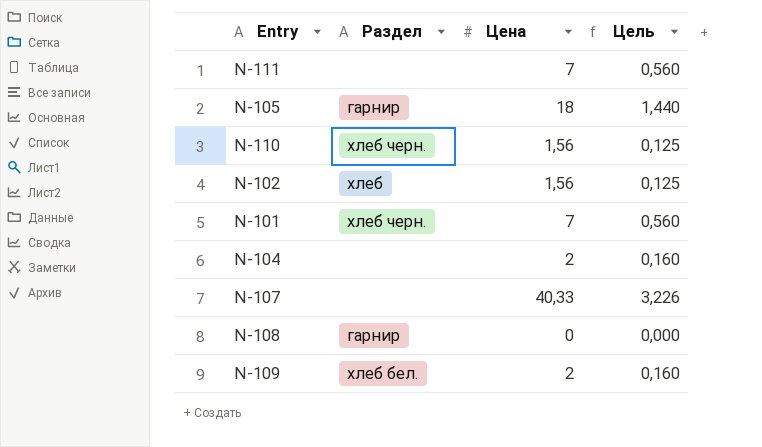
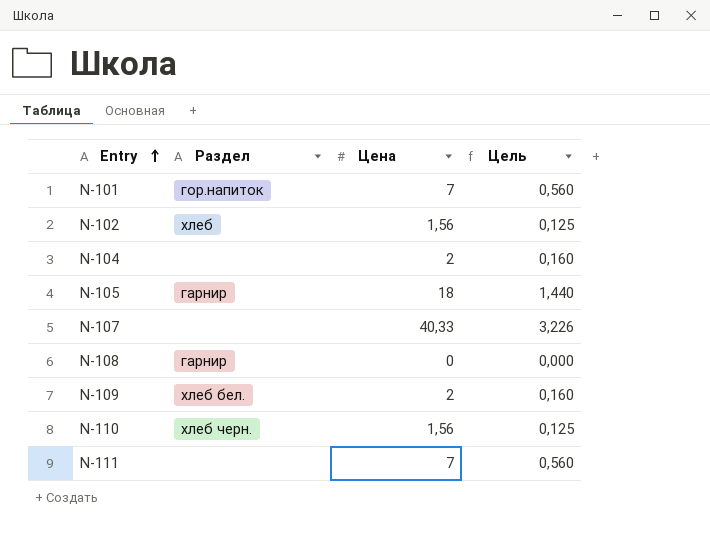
row order: none -> Entry ascending
N-101 | Раздел: хлеб черн. -> гор.напиток

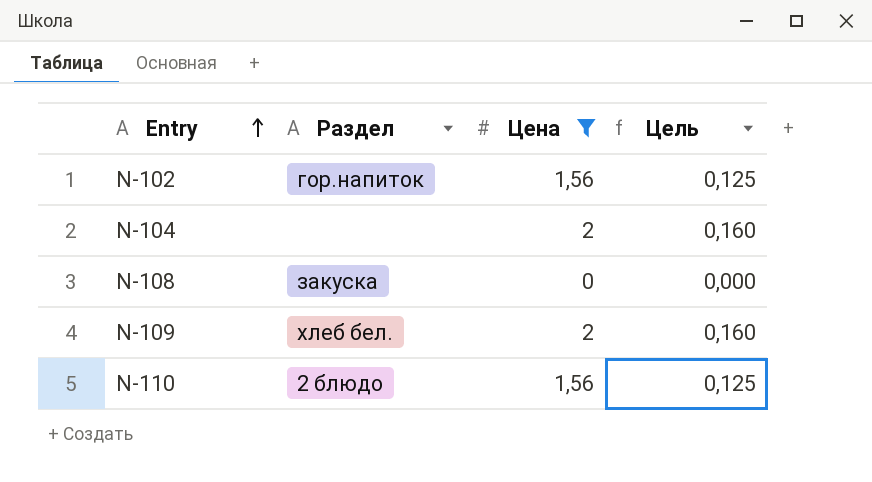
filter: none -> Цена <= 2
N-102 | Раздел: хлеб -> гор.напиток
N-108 | Раздел: гарнир -> закуска
N-110 | Раздел: хлеб черн. -> 2 блюдо

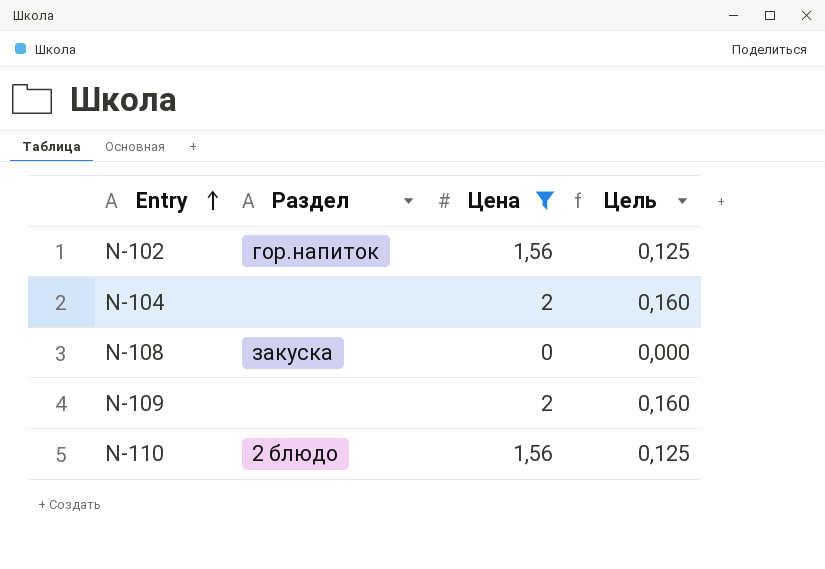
N-109 | Раздел: хлеб бел. -> none

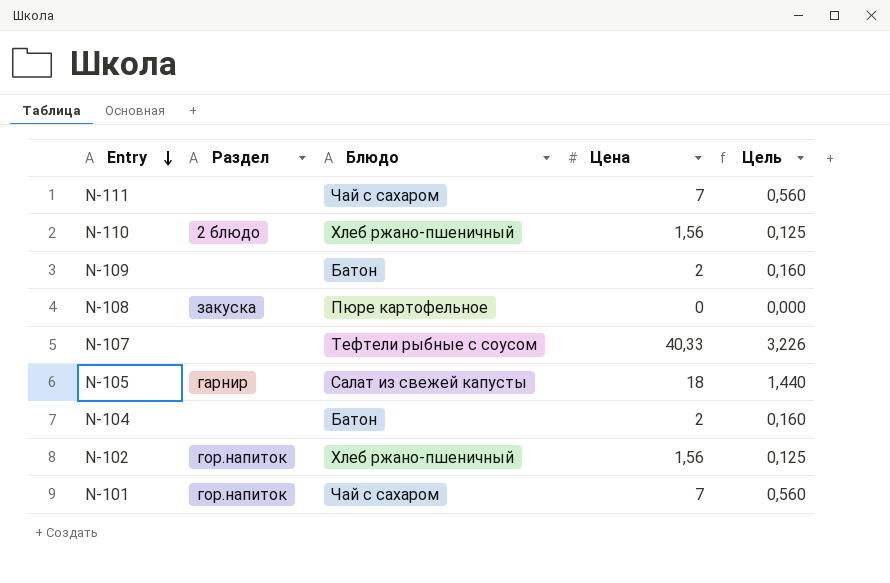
filter: Цена <= 2 -> none
row order: Entry ascending -> Entry descending
column Блюдо | position: none -> 3

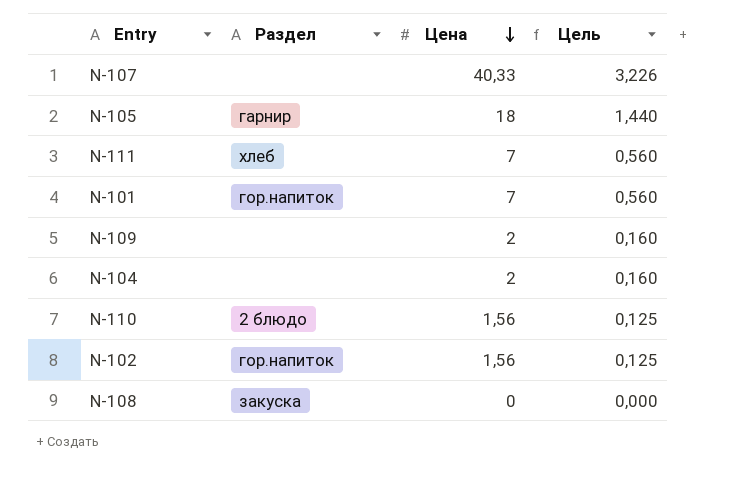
row order: Entry descending -> Цена descending
column Блюдо | position: 3 -> none
N-111 | Раздел: none -> хлеб

